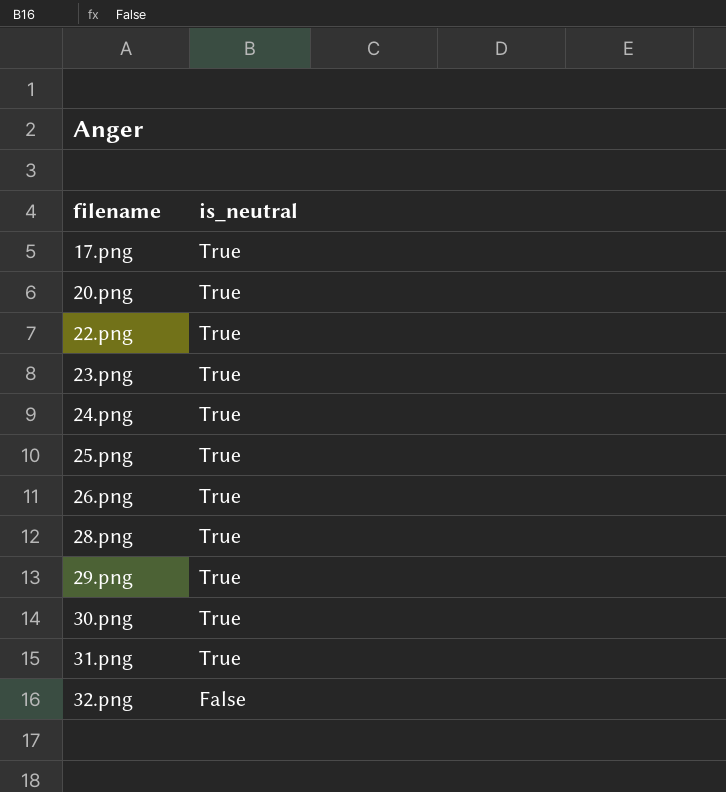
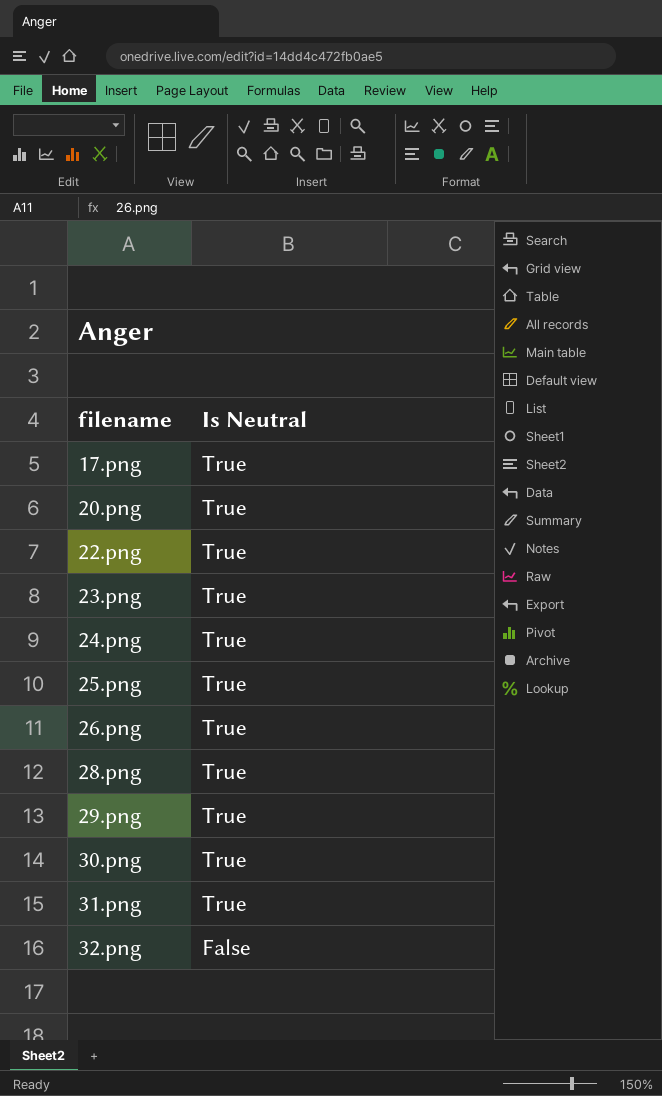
column name: is_neutral -> Is Neutral

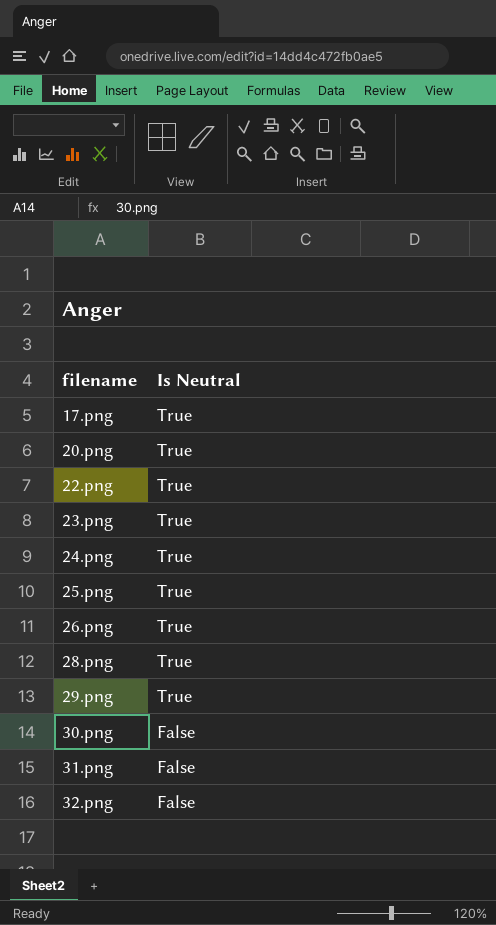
30.png | Is Neutral: True -> False
31.png | Is Neutral: True -> False

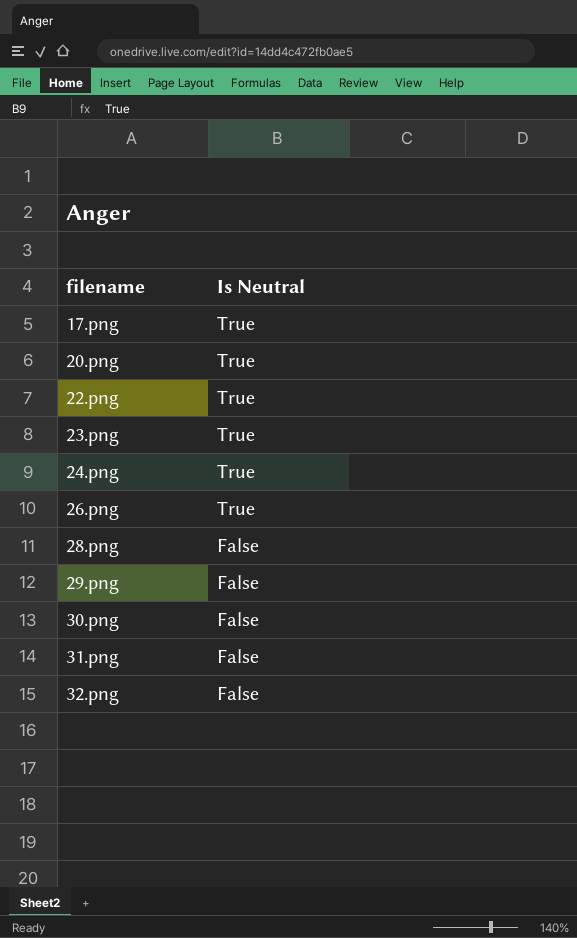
row 25.png: True -> none
28.png | Is Neutral: True -> False
29.png | Is Neutral: True -> False

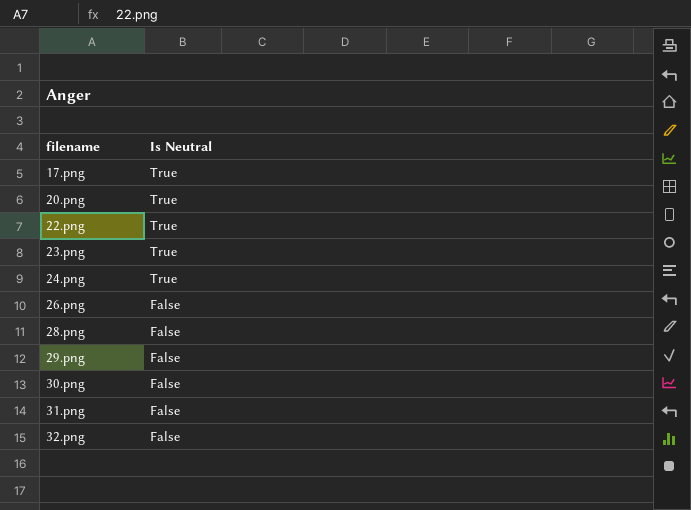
26.png | Is Neutral: True -> False

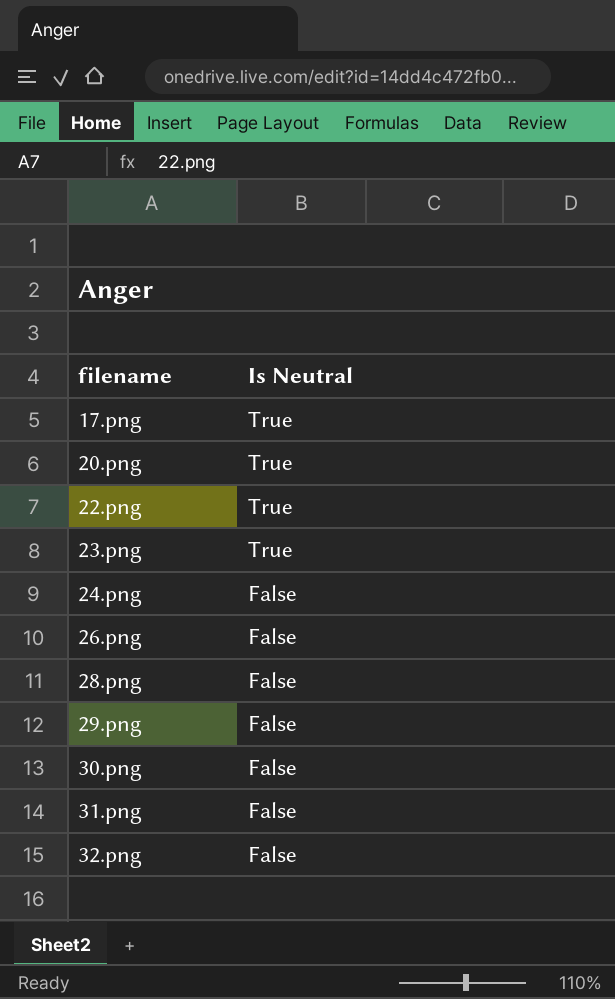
24.png | Is Neutral: True -> False

